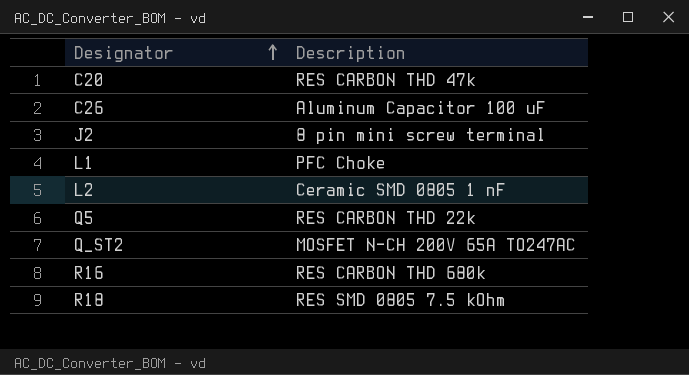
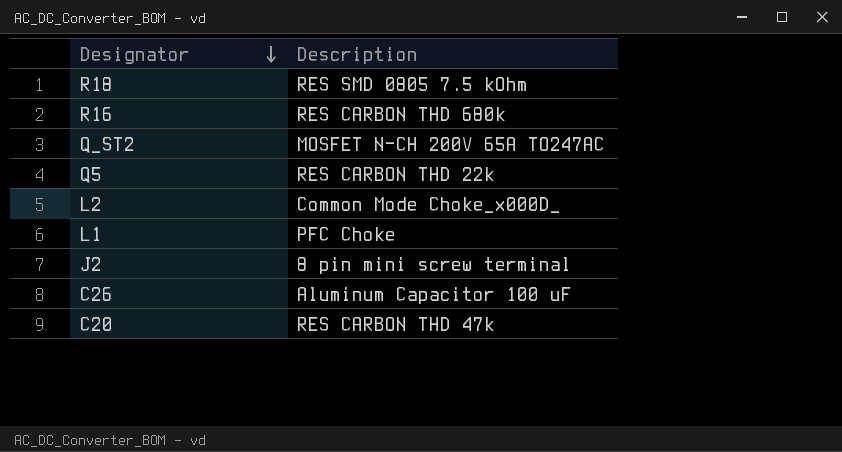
row order: Designator ascending -> Designator descending
L2 | Description: Ceramic SMD 0805 1 nF -> Common Mode Choke_x000D_

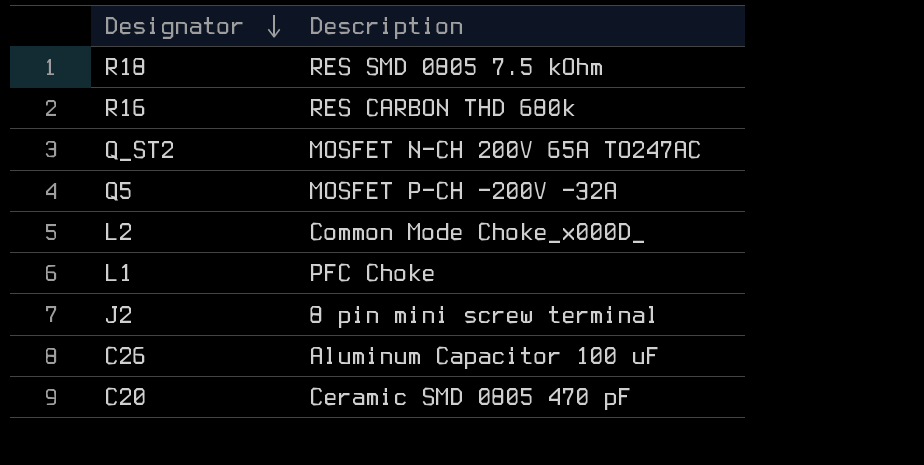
Q5 | Description: RES CARBON THD 22k -> MOSFET P-CH -200V -32A
C20 | Description: RES CARBON THD 47k -> Ceramic SMD 0805 470 pF

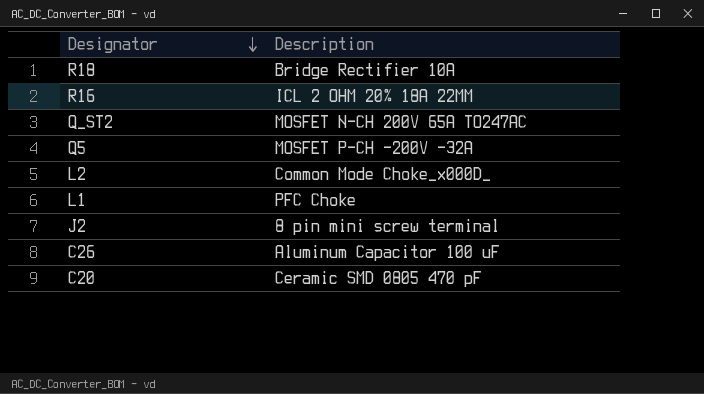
R18 | Description: RES SMD 0805 7.5 kOhm -> Bridge Rectifier 10A
R16 | Description: RES CARBON THD 680k -> ICL 2 OHM 20% 18A 22MM

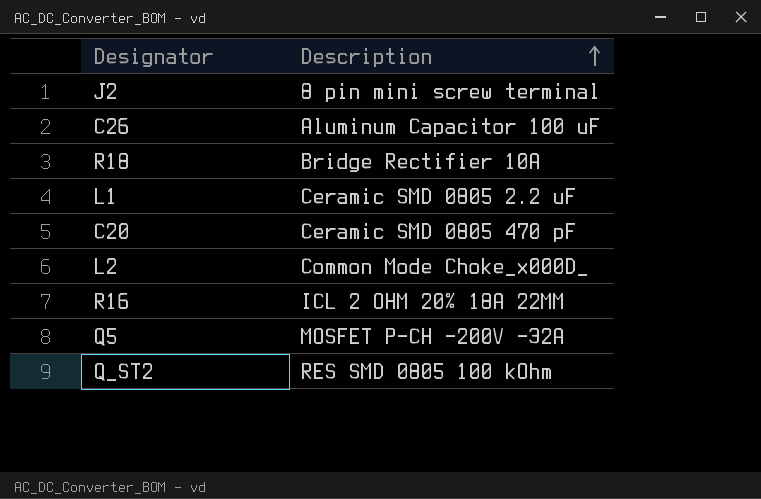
row order: Designator descending -> Description ascending
L1 | Description: PFC Choke -> Ceramic SMD 0805 2.2 uF
Q_ST2 | Description: MOSFET N-CH 200V 65A TO247AC -> RES SMD 0805 100 kOhm

